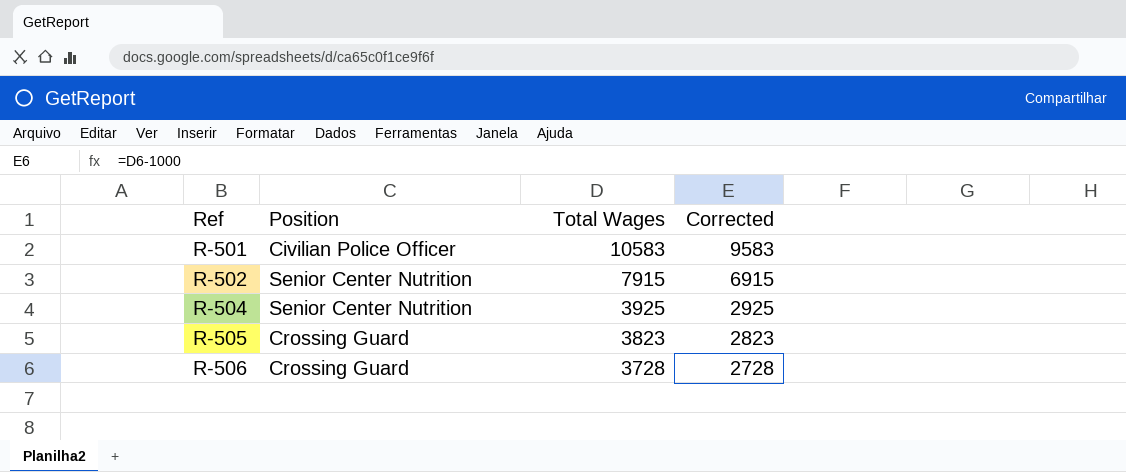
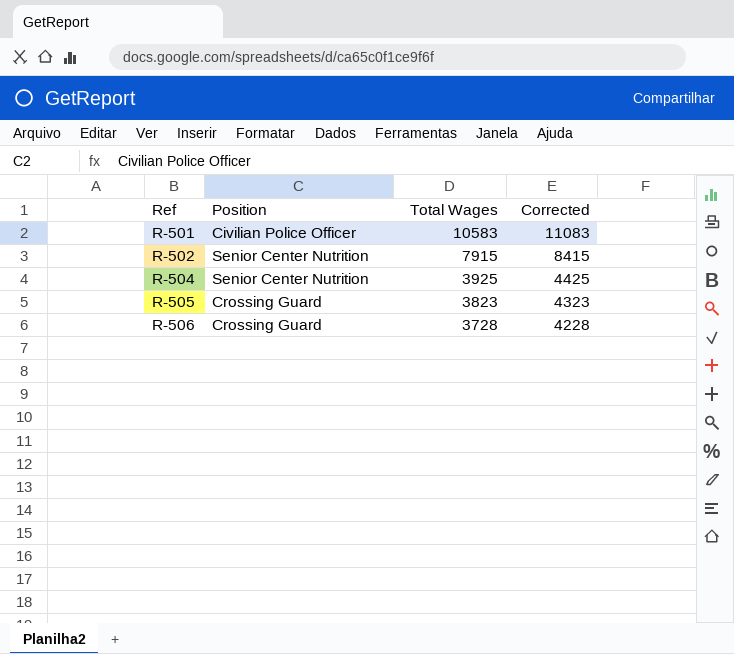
column Corrected | formula: [Total Wages] - 1000 -> [Total Wages] + 500

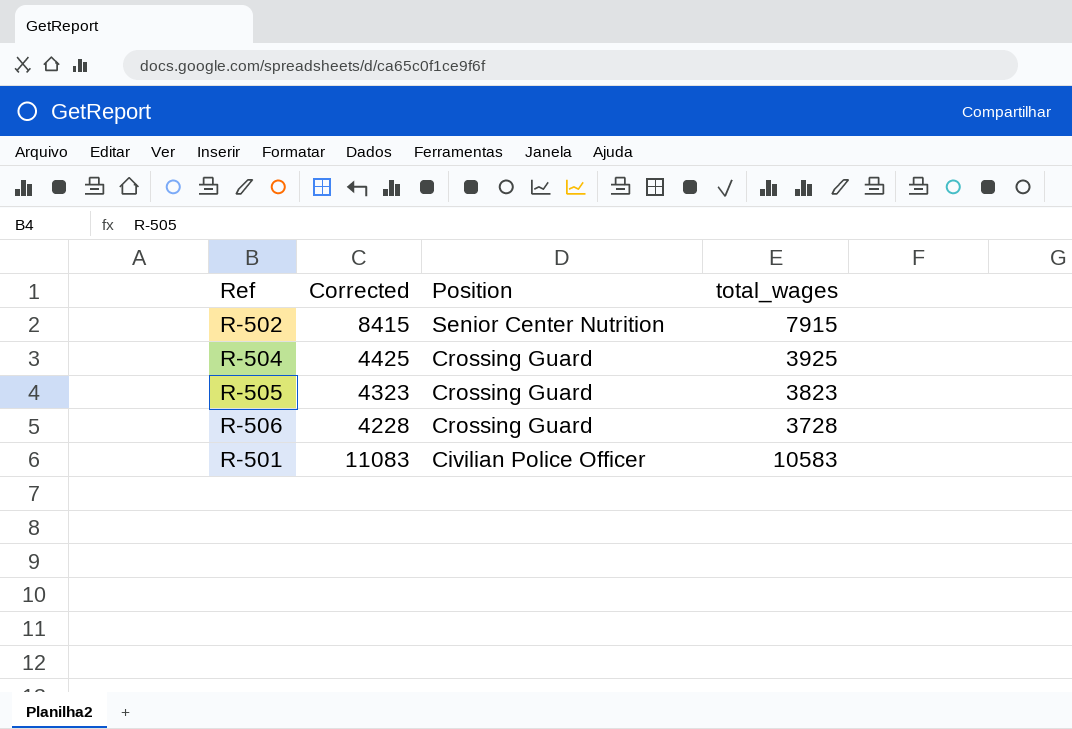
row order: Ref ascending -> Position descending
column Corrected | position: 4 -> 2
column name: Total Wages -> total_wages
R-504 | Position: Senior Center Nutrition -> Crossing Guard

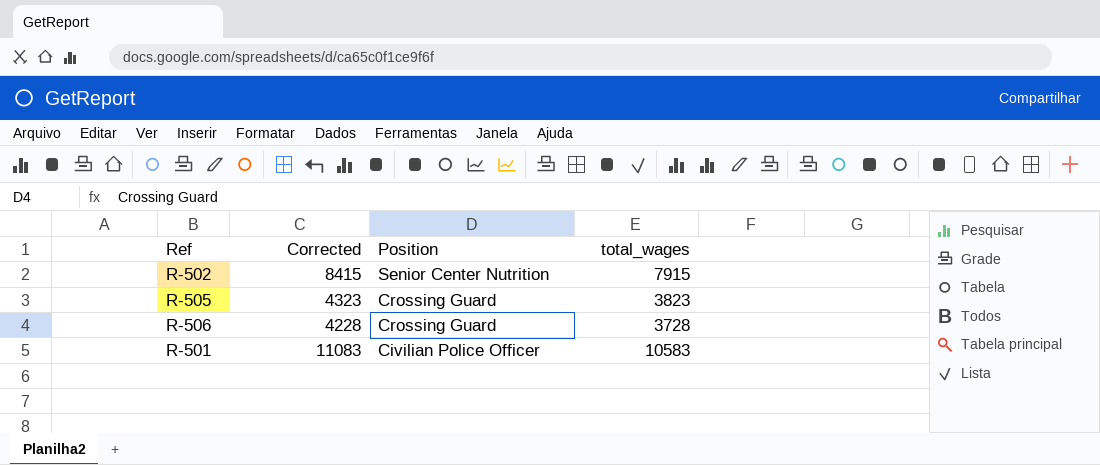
row R-504: 4425 | Crossing Guard | 3925 -> none

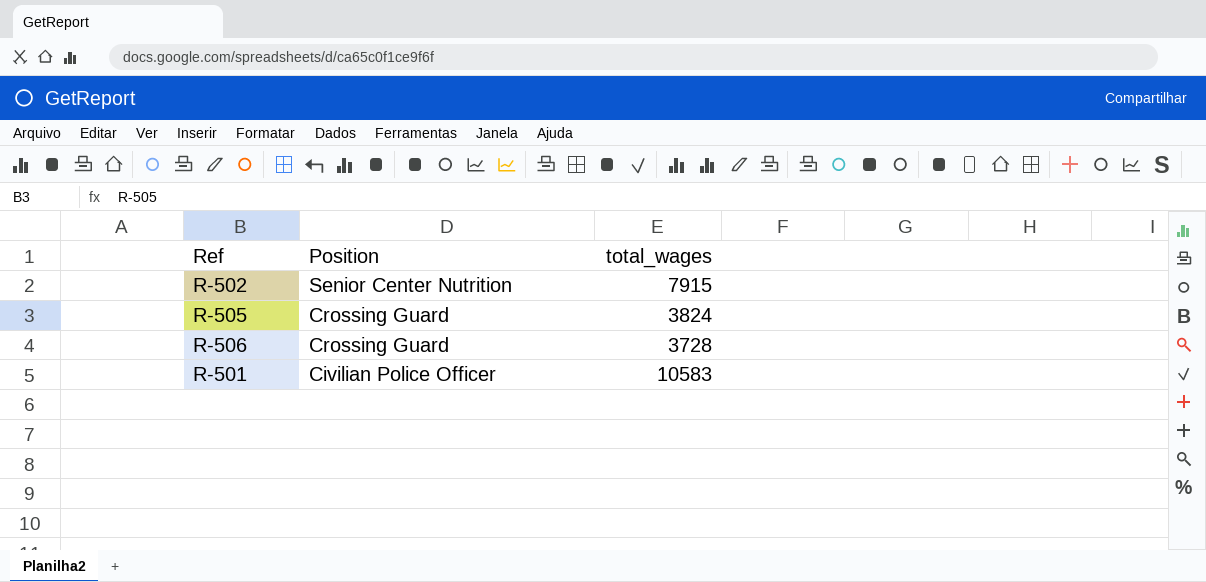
column Corrected | formula: [total_wages] + 500 -> none
R-505 | total_wages: 3823 -> 3824

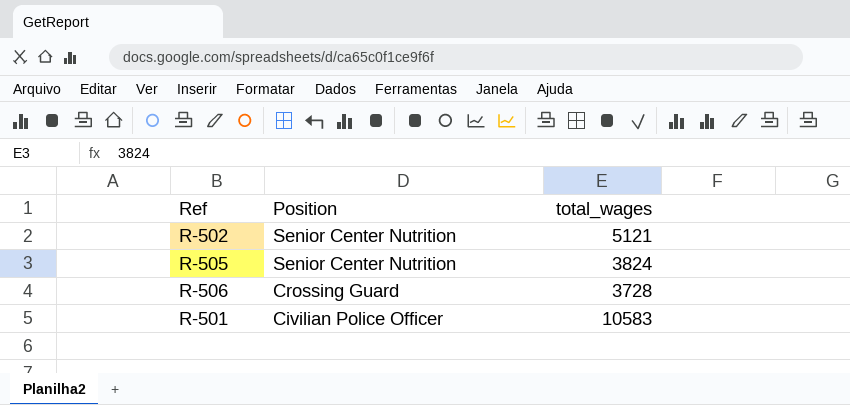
R-502 | total_wages: 7915 -> 5121
R-505 | Position: Crossing Guard -> Senior Center Nutrition

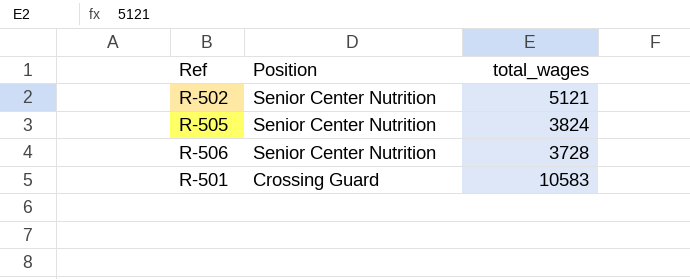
R-506 | Position: Crossing Guard -> Senior Center Nutrition
R-501 | Position: Civilian Police Officer -> Crossing Guard

